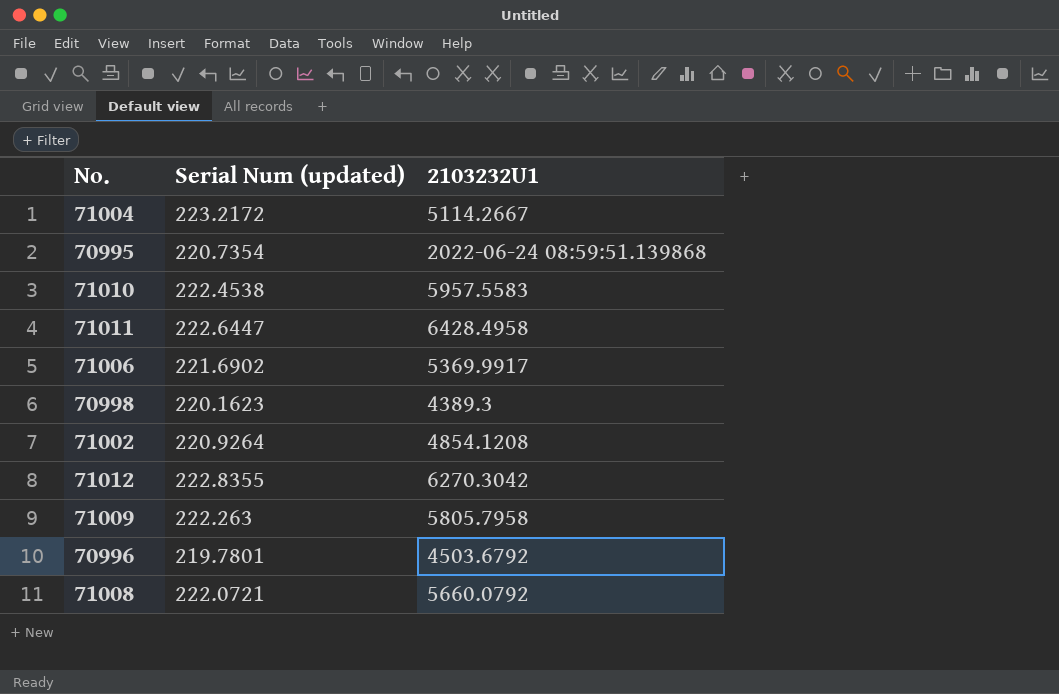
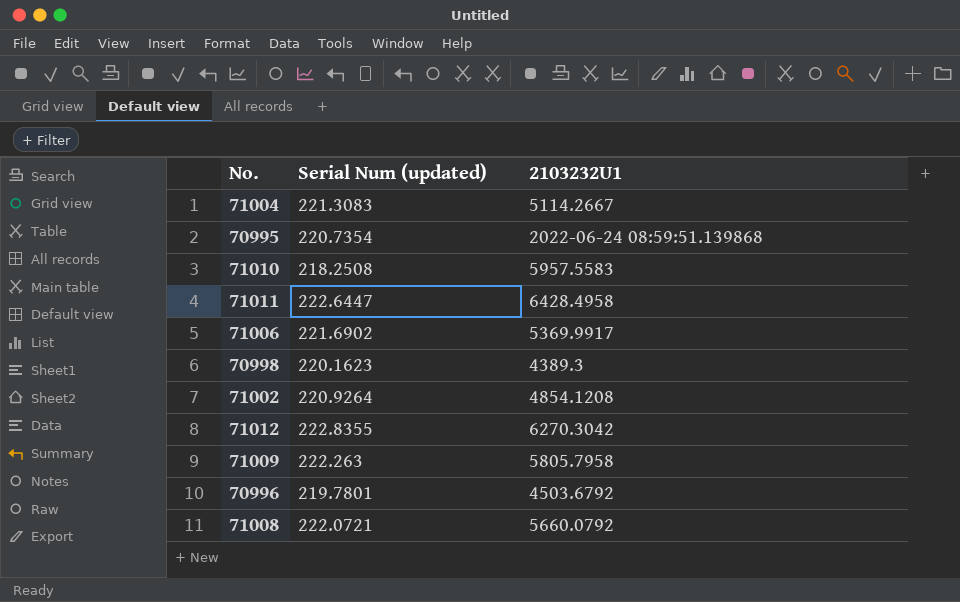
71004 | Serial Num (updated): 223.2172 -> 221.3083
71010 | Serial Num (updated): 222.4538 -> 218.2508

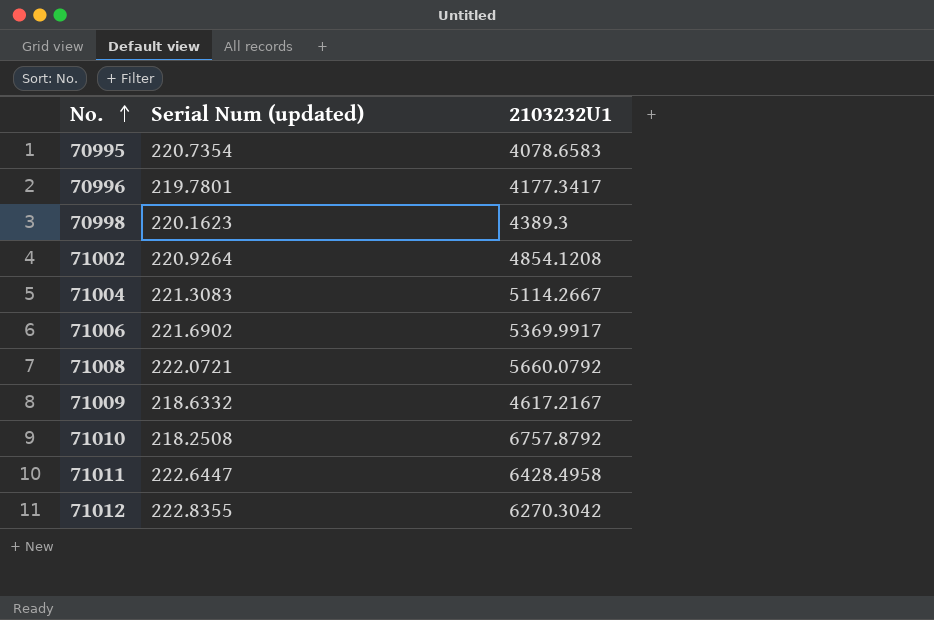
row order: none -> No. ascending
70995 | 2103232U1: 2022-06-24 08:59:51.139868 -> 4078.6583
70996 | 2103232U1: 4503.6792 -> 4177.3417
71009 | Serial Num (updated): 222.263 -> 218.6332
71009 | 2103232U1: 5805.7958 -> 4617.2167
71010 | 2103232U1: 5957.5583 -> 6757.8792

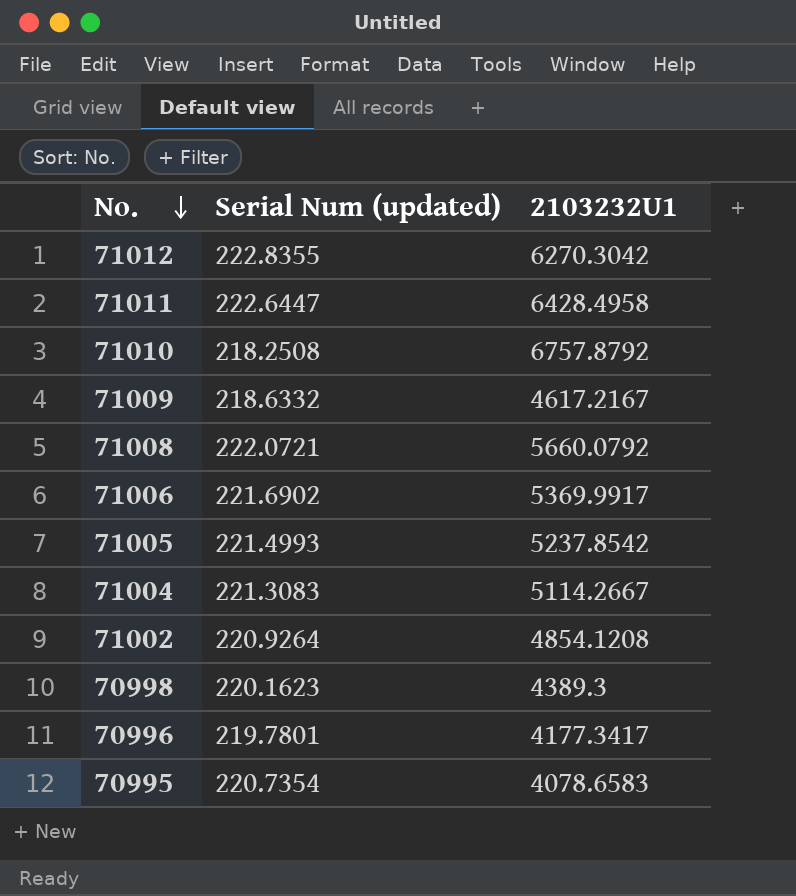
row order: No. ascending -> No. descending
row 71005: none -> 221.4993 | 5237.8542

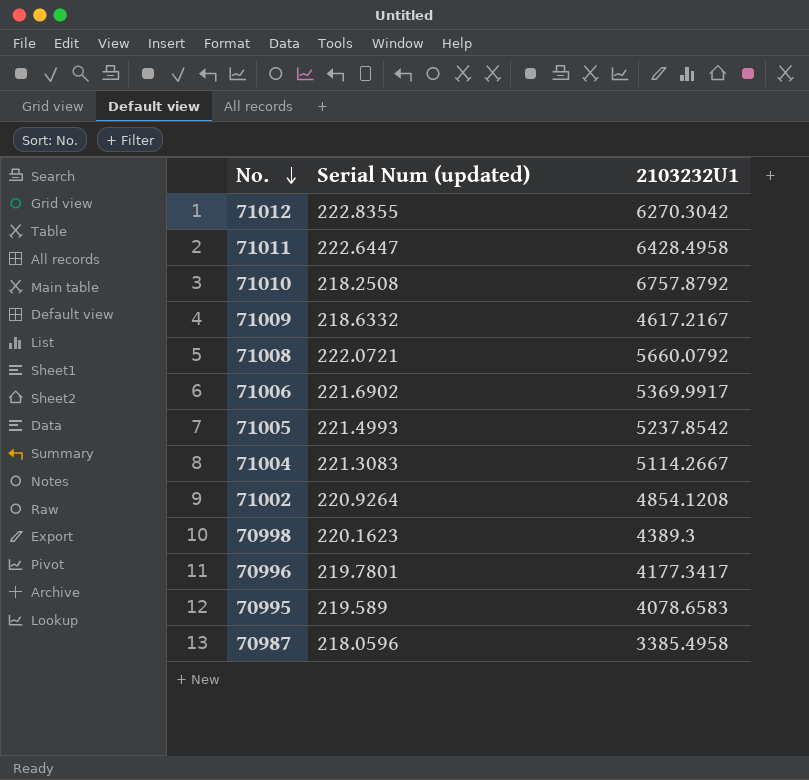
70995 | Serial Num (updated): 220.7354 -> 219.589
row 70987: none -> 218.0596 | 3385.4958

